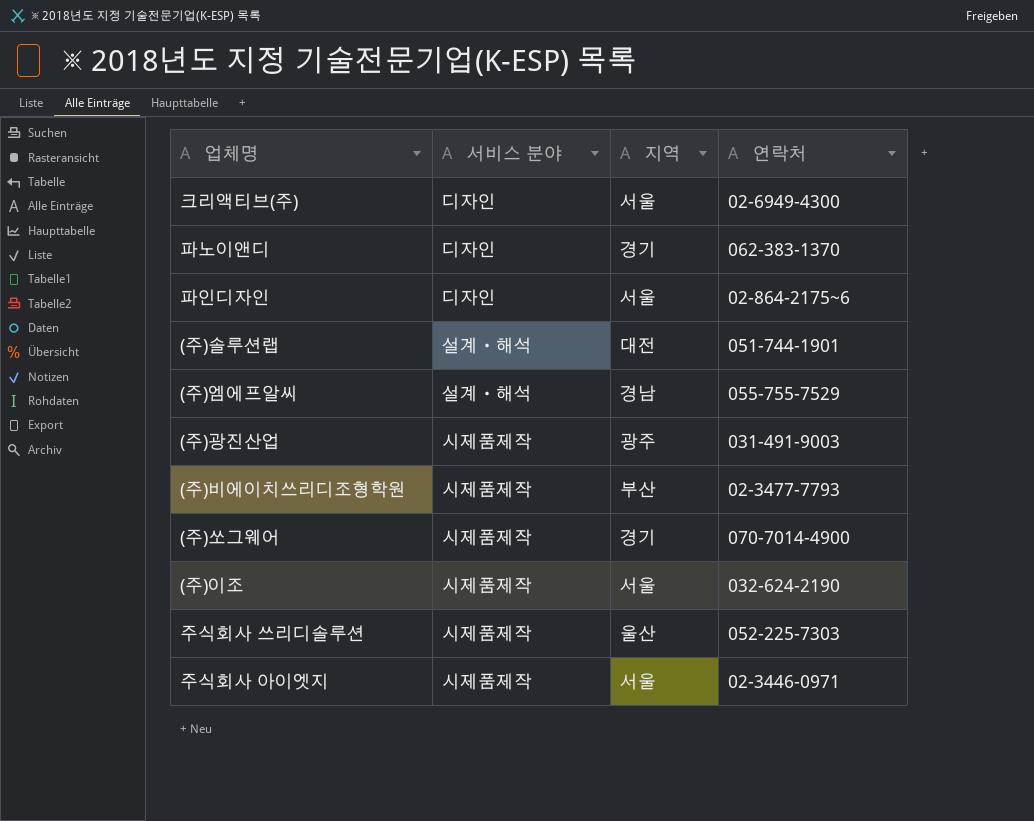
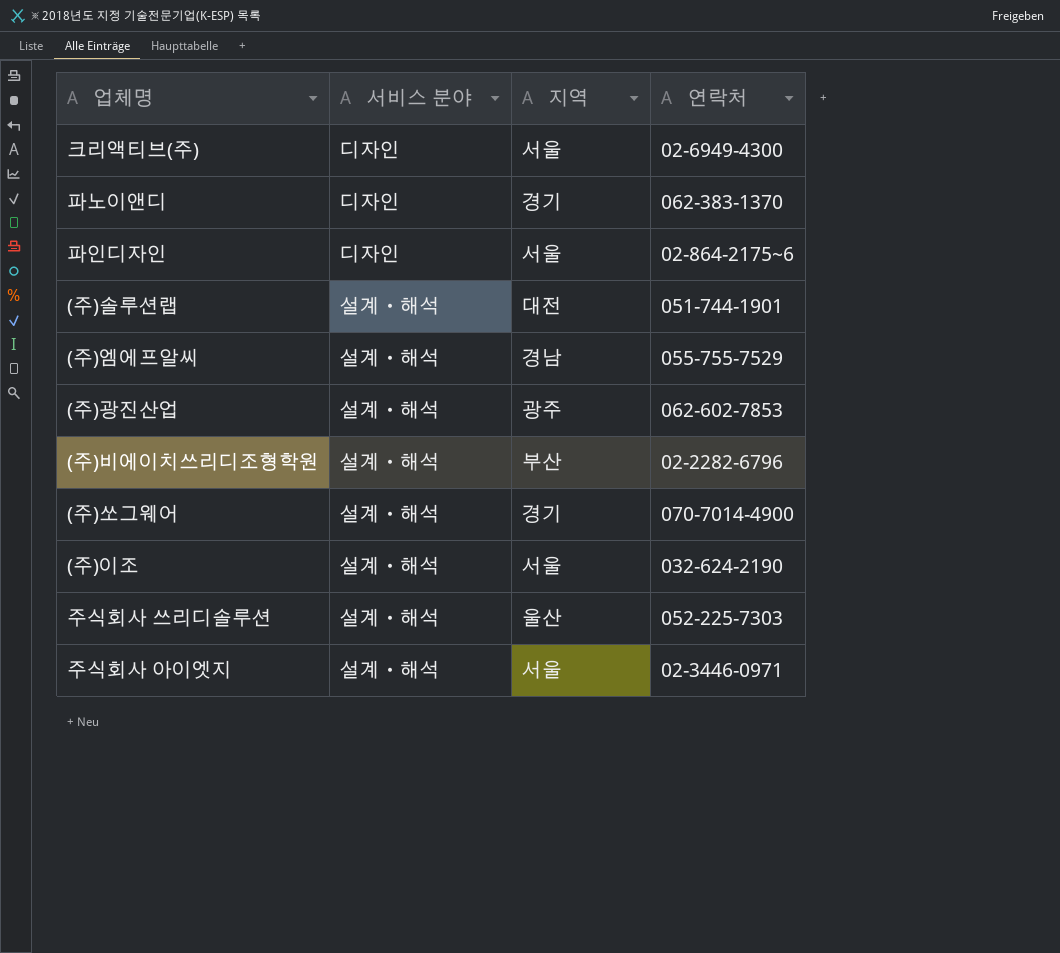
(주)광진산업 | 서비스 분야: 시제품제작 -> 설계ㆍ해석
(주)광진산업 | 연락처: 031-491-9003 -> 062-602-7853
(주)비에이치쓰리디조형학원 | 서비스 분야: 시제품제작 -> 설계ㆍ해석
(주)비에이치쓰리디조형학원 | 연락처: 02-3477-7793 -> 02-2282-6796
(주)쏘그웨어 | 서비스 분야: 시제품제작 -> 설계ㆍ해석
(주)이조 | 서비스 분야: 시제품제작 -> 설계ㆍ해석
주식회사 쓰리디솔루션 | 서비스 분야: 시제품제작 -> 설계ㆍ해석
주식회사 아이엣지 | 서비스 분야: 시제품제작 -> 설계ㆍ해석

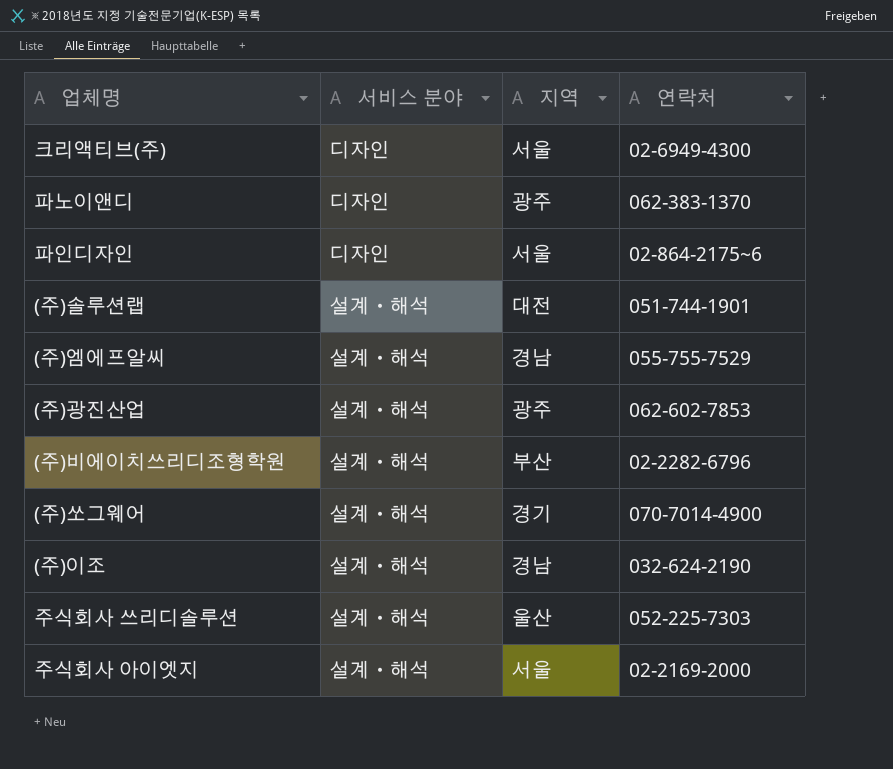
파노이앤디 | 지역: 경기 -> 광주
(주)이조 | 지역: 서울 -> 경남
주식회사 아이엣지 | 연락처: 02-3446-0971 -> 02-2169-2000

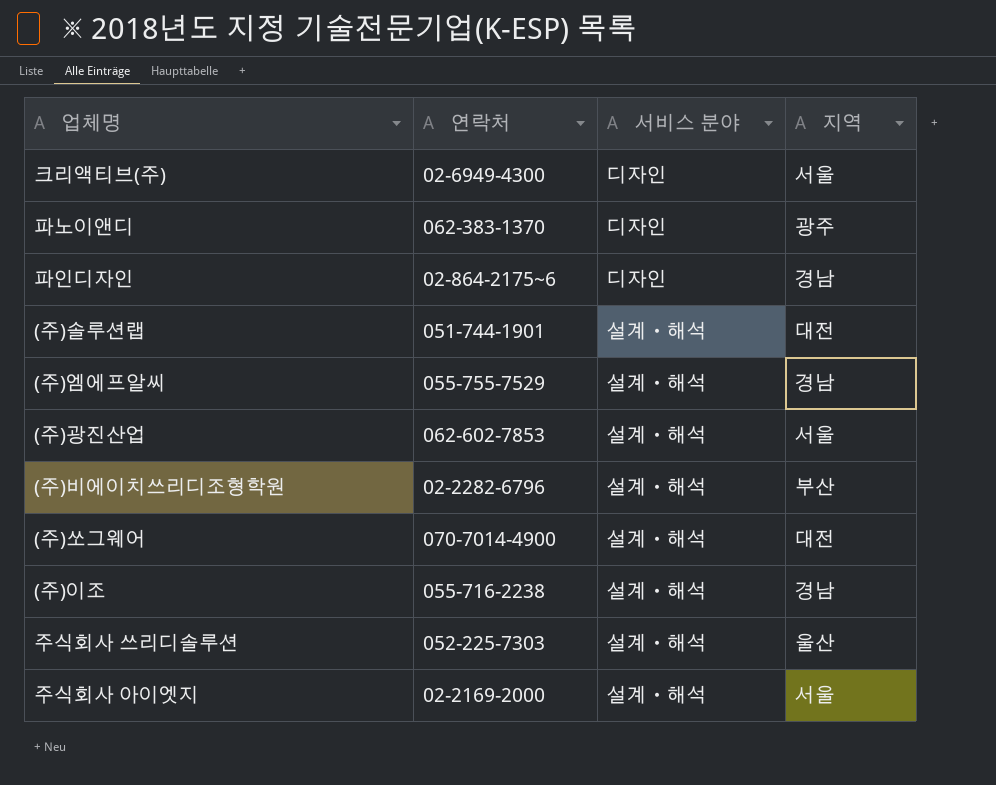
column 연락처 | position: 4 -> 2
파인디자인 | 지역: 서울 -> 경남
(주)광진산업 | 지역: 광주 -> 서울
(주)쏘그웨어 | 지역: 경기 -> 대전
(주)이조 | 연락처: 032-624-2190 -> 055-716-2238

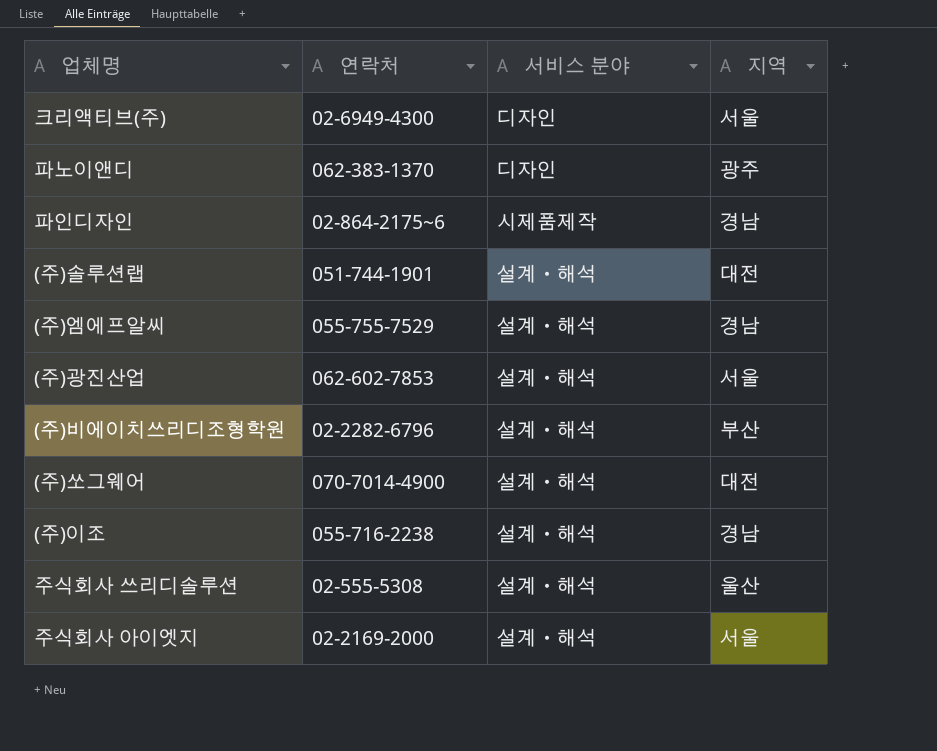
파인디자인 | 서비스 분야: 디자인 -> 시제품제작
주식회사 쓰리디솔루션 | 연락처: 052-225-7303 -> 02-555-5308

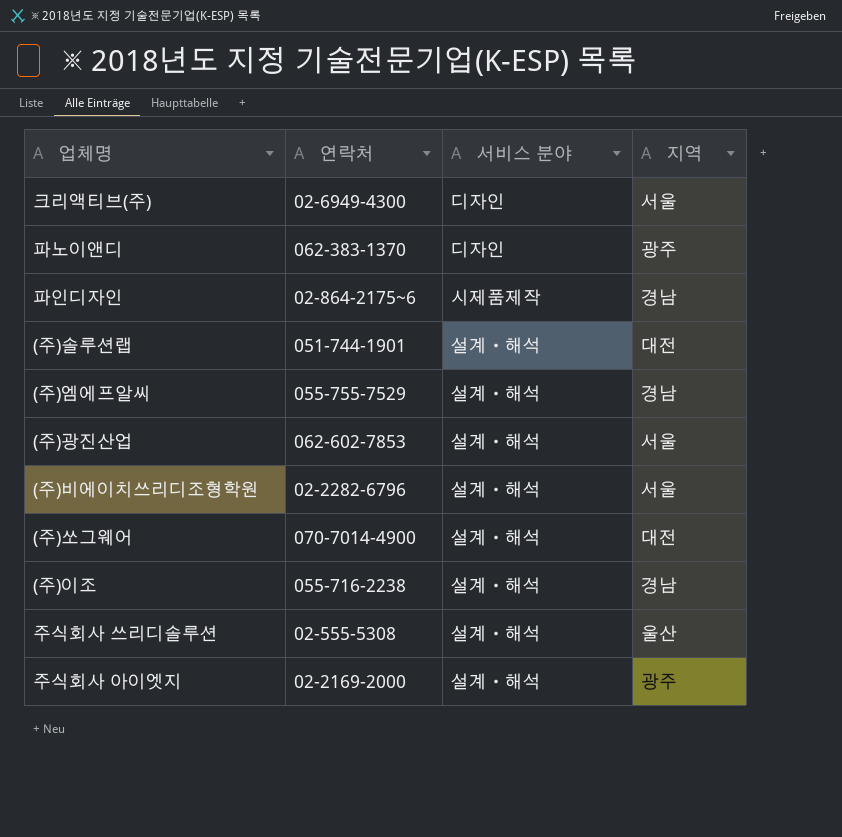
(주)비에이치쓰리디조형학원 | 지역: 부산 -> 서울
주식회사 아이엣지 | 지역: 서울 -> 광주

